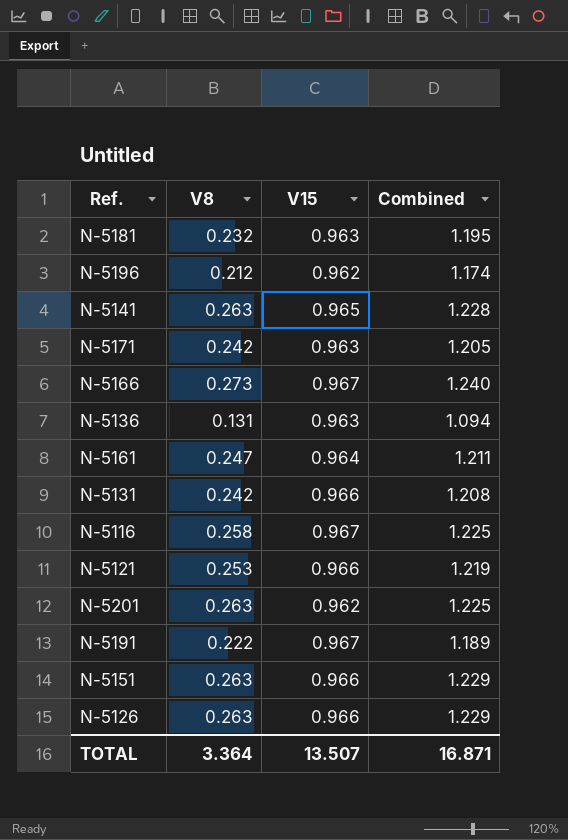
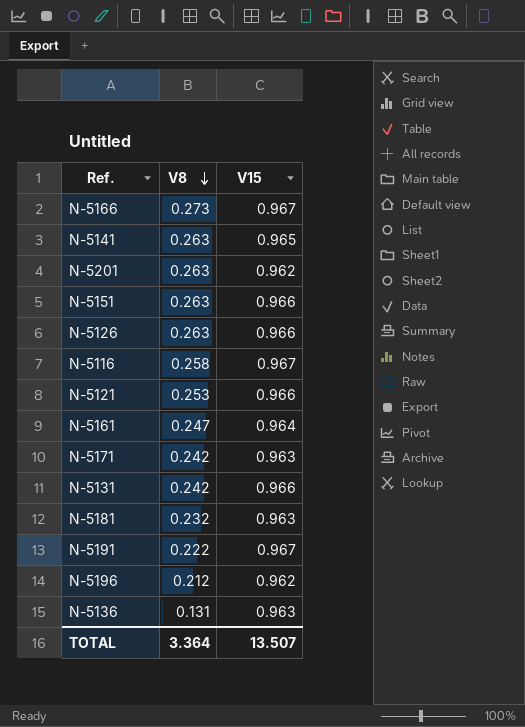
row order: none -> V8 descending
column Combined | formula: [V8] + [V15] -> none

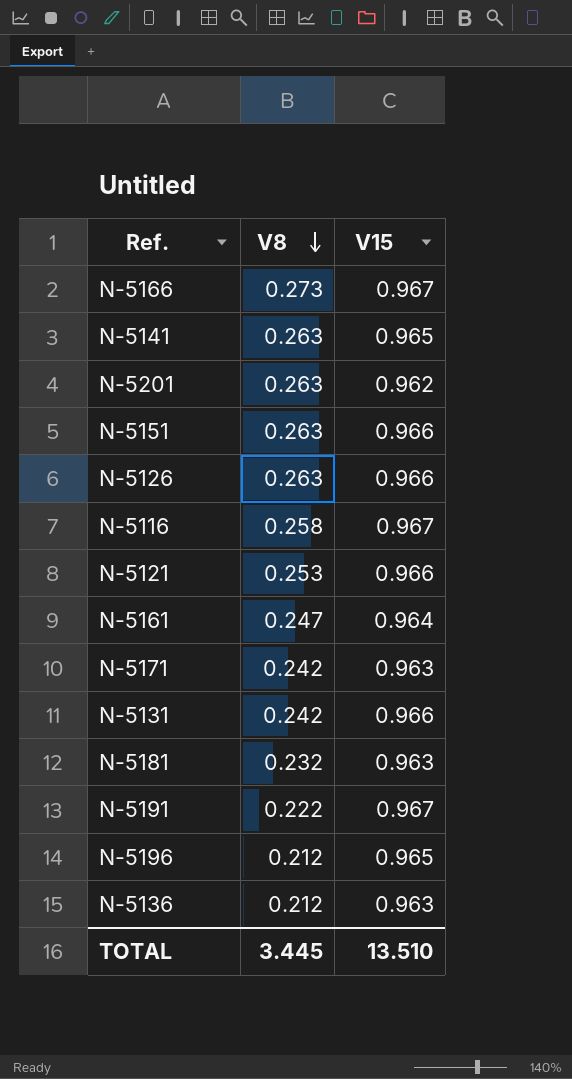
N-5196 | V15: 0.962 -> 0.965
N-5136 | V8: 0.131 -> 0.212
TOTAL | V8: 3.364 -> 3.445
TOTAL | V15: 13.507 -> 13.510

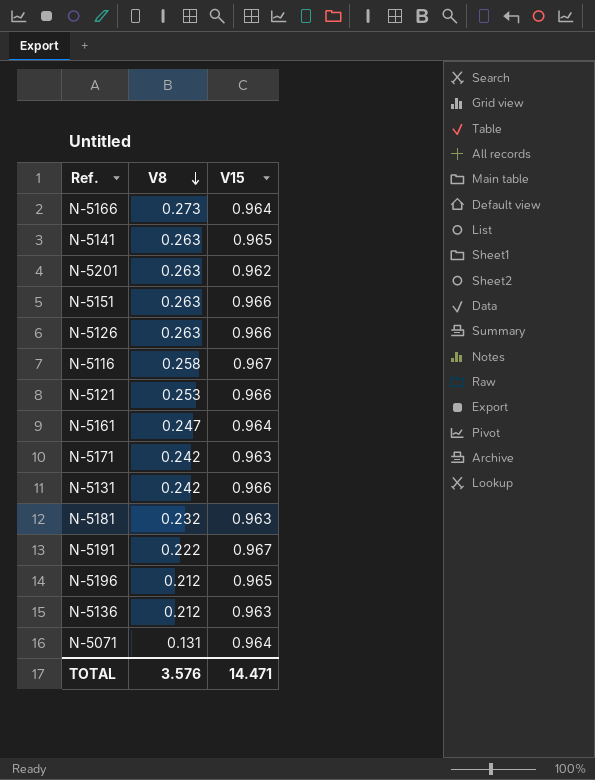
N-5166 | V15: 0.967 -> 0.964
row N-5071: none -> 0.131 | 0.964
TOTAL | V8: 3.445 -> 3.576
TOTAL | V15: 13.510 -> 14.471

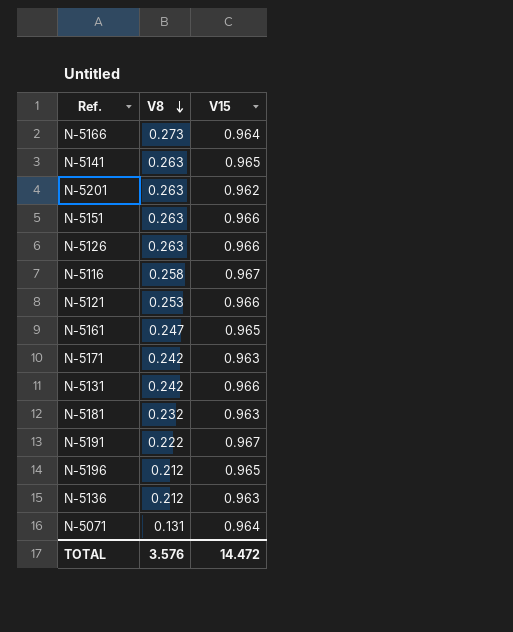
N-5161 | V15: 0.964 -> 0.965
TOTAL | V15: 14.471 -> 14.472

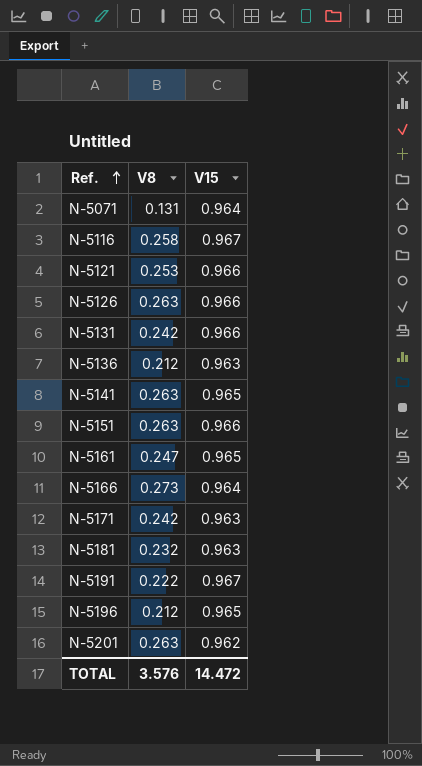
row order: V8 descending -> Ref. ascending

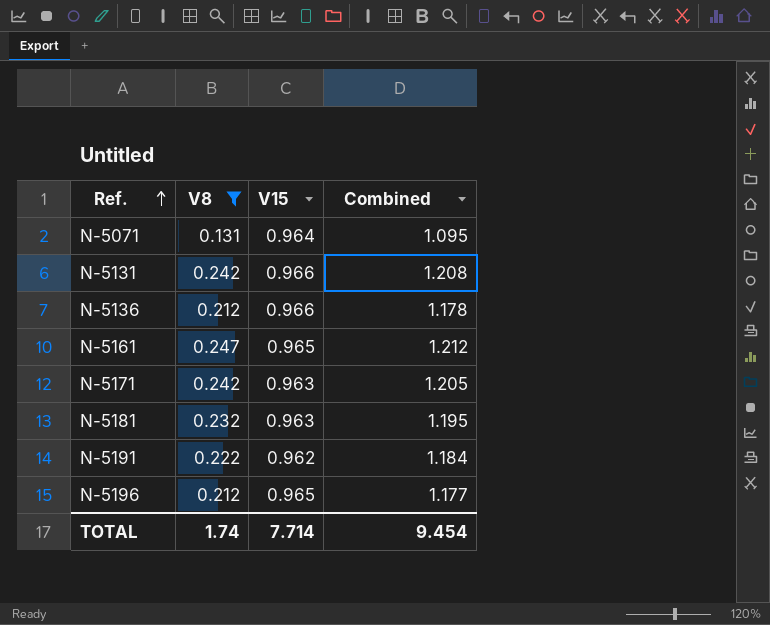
filter: none -> V8 <= 0.247
column Combined | formula: none -> [V8] + [V15]
N-5136 | V15: 0.963 -> 0.966
N-5191 | V15: 0.967 -> 0.962
TOTAL | V8: 3.576 -> 1.74
TOTAL | V15: 14.472 -> 7.714

